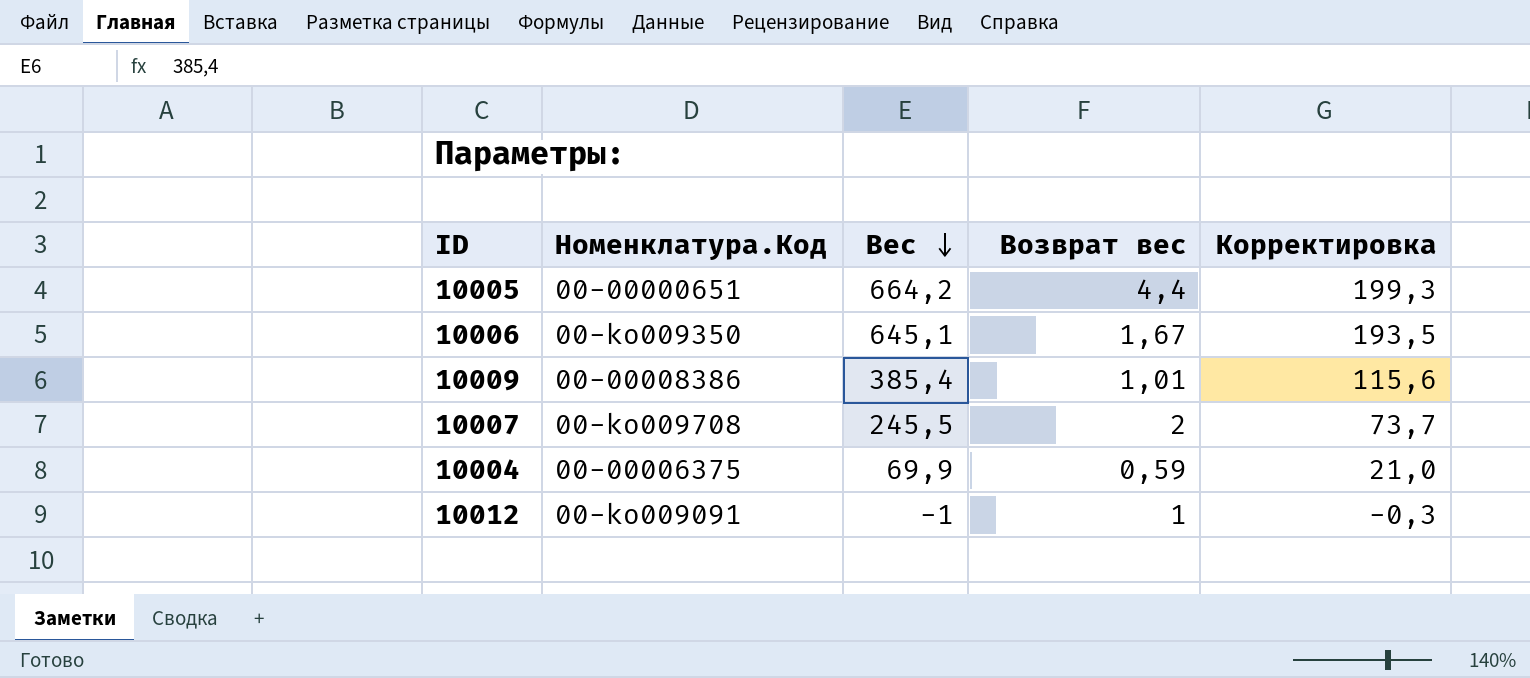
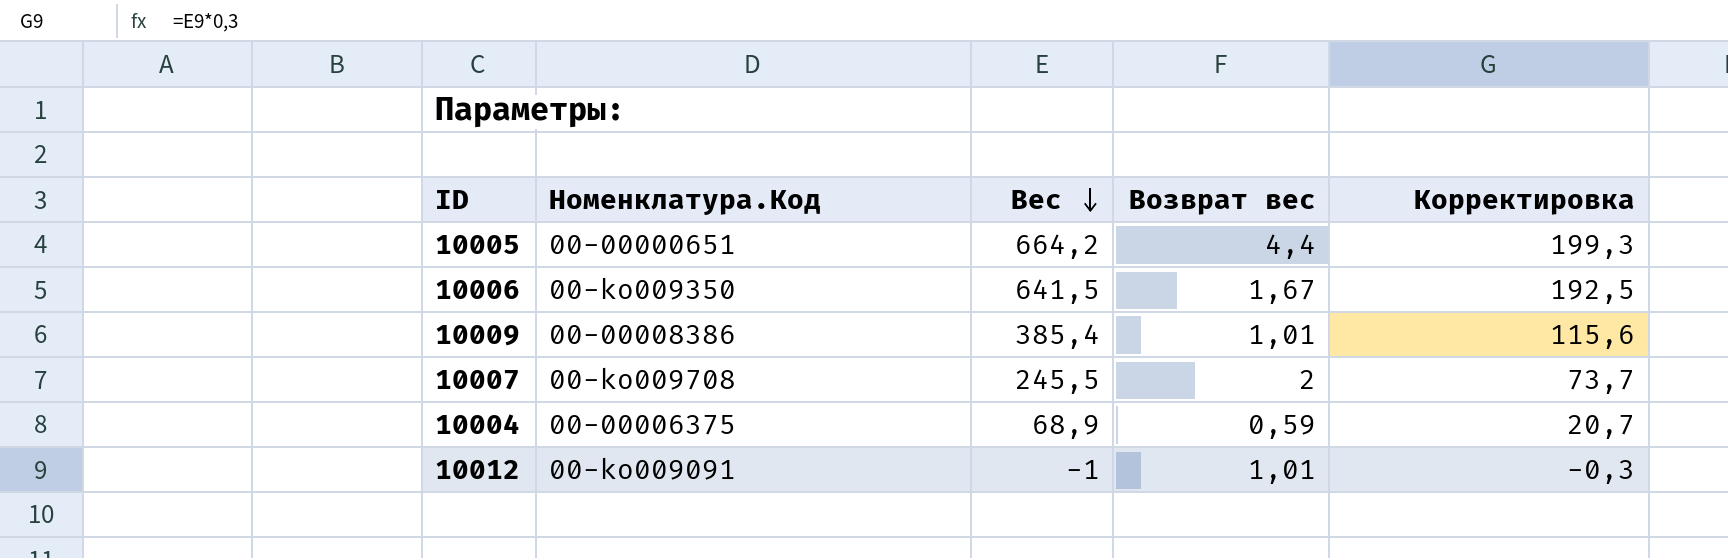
10006 | Вес: 645,1 -> 641,5
10006 | Корректировка: 193,5 -> 192,5
10004 | Вес: 69,9 -> 68,9
10004 | Корректировка: 21,0 -> 20,7
10012 | Возврат вес: 1 -> 1,01

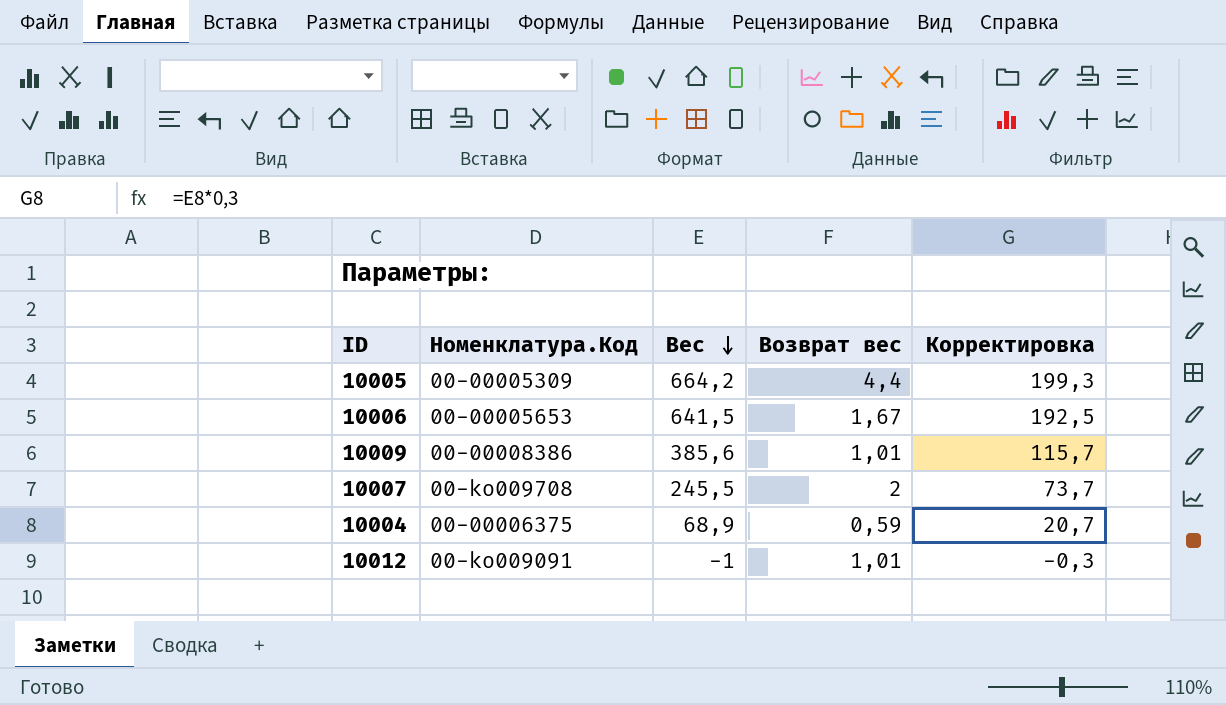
10005 | Номенклатура.Код: 00-00000651 -> 00-00005309
10006 | Номенклатура.Код: 00-ko009350 -> 00-00005653
10009 | Вес: 385,4 -> 385,6
10009 | Корректировка: 115,6 -> 115,7

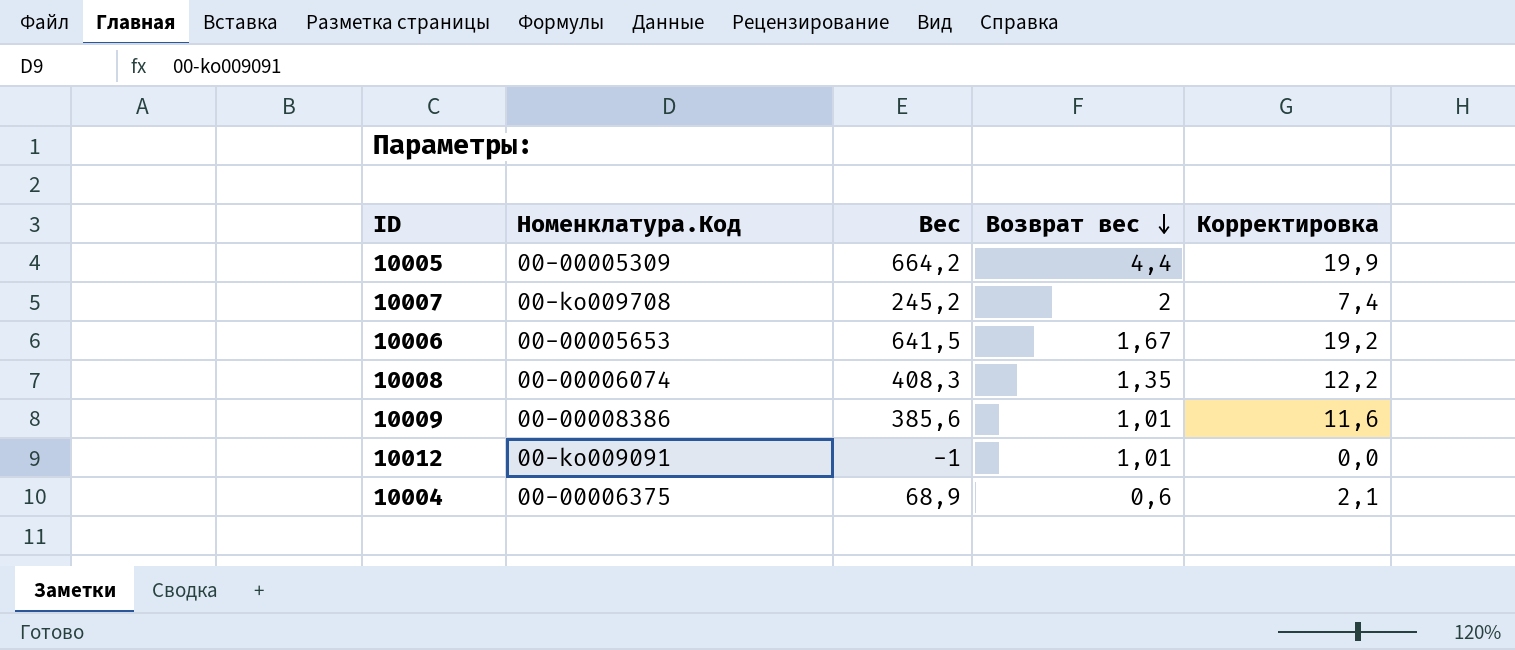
row order: Вес descending -> Возврат вес descending
column Корректировка | formula: [Вес] * 0,3 -> [Вес] * 0,03
10007 | Вес: 245,5 -> 245,2
row 10008: none -> 00-00006074 | 408,3 | 1,35 | 12,2
10004 | Возврат вес: 0,59 -> 0,6

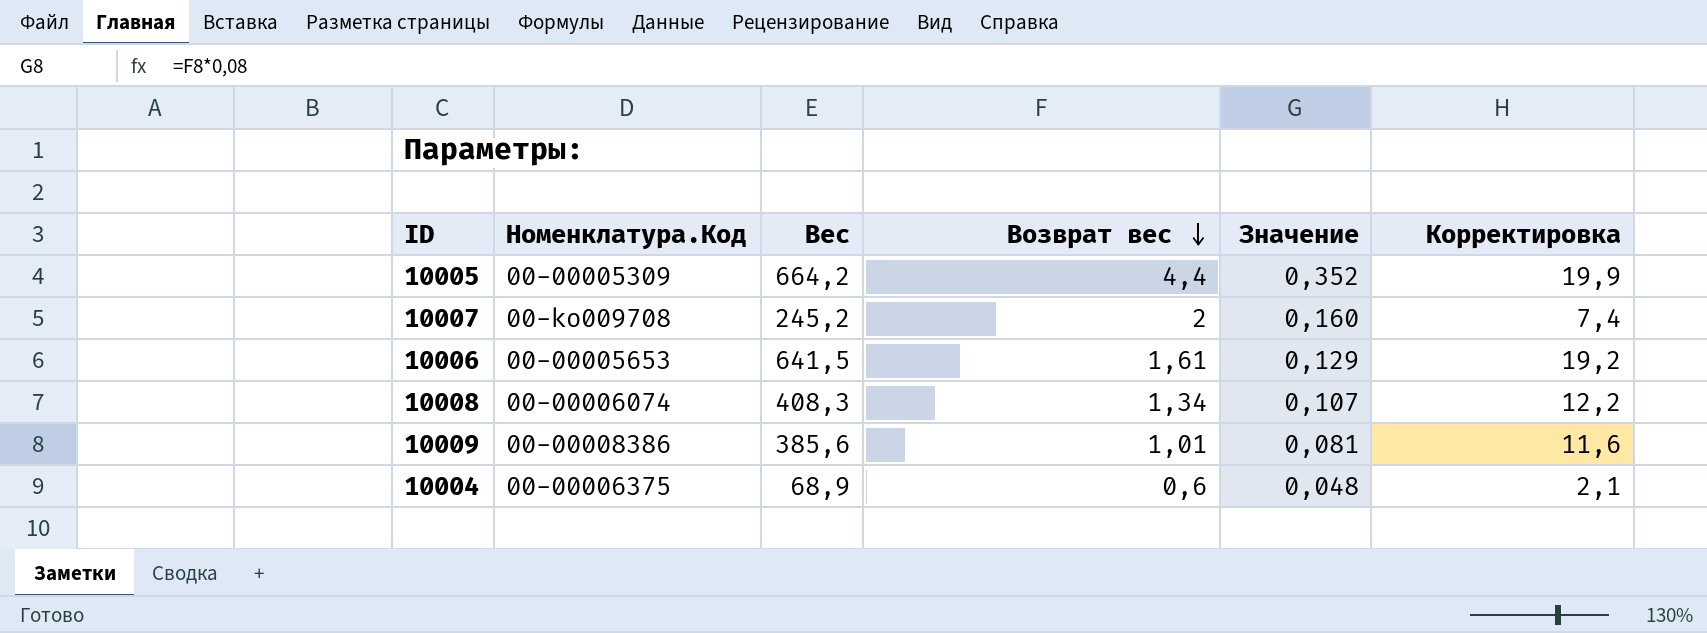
column Значение | formula: none -> [Возврат вес] * 0,08
row 10012: 00-ko009091 | -1 | 1,01 | 0,0 -> none
10006 | Возврат вес: 1,67 -> 1,61
10008 | Возврат вес: 1,35 -> 1,34

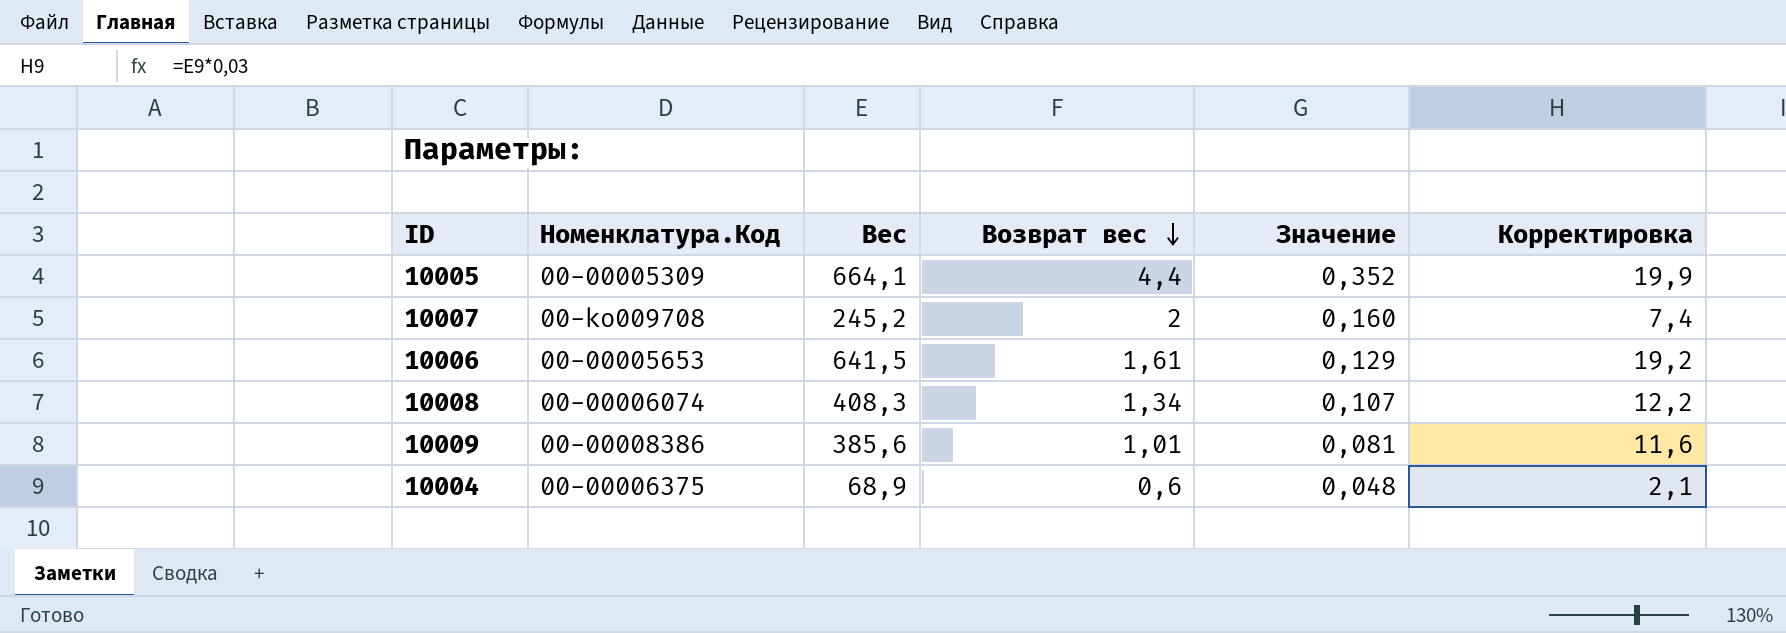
10005 | Вес: 664,2 -> 664,1

